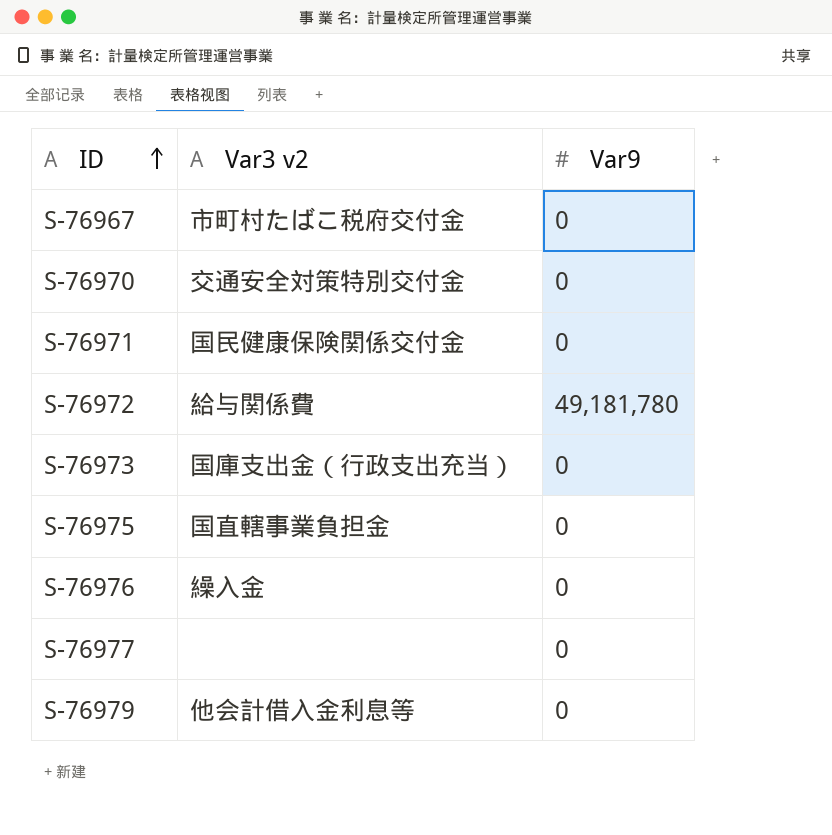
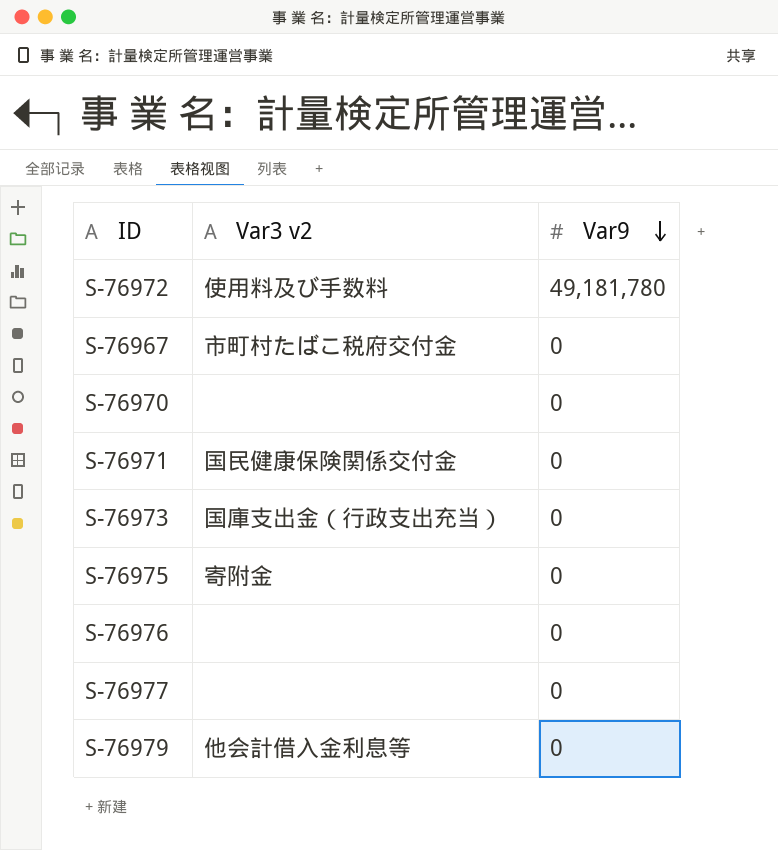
row order: ID ascending -> Var9 descending
S-76972 | Var3 v2: 給与関係費 -> 使用料及び手数料
S-76970 | Var3 v2: 交通安全対策特別交付金 -> none
S-76975 | Var3 v2: 国直轄事業負担金 -> 寄附金
S-76976 | Var3 v2: 繰入金 -> none

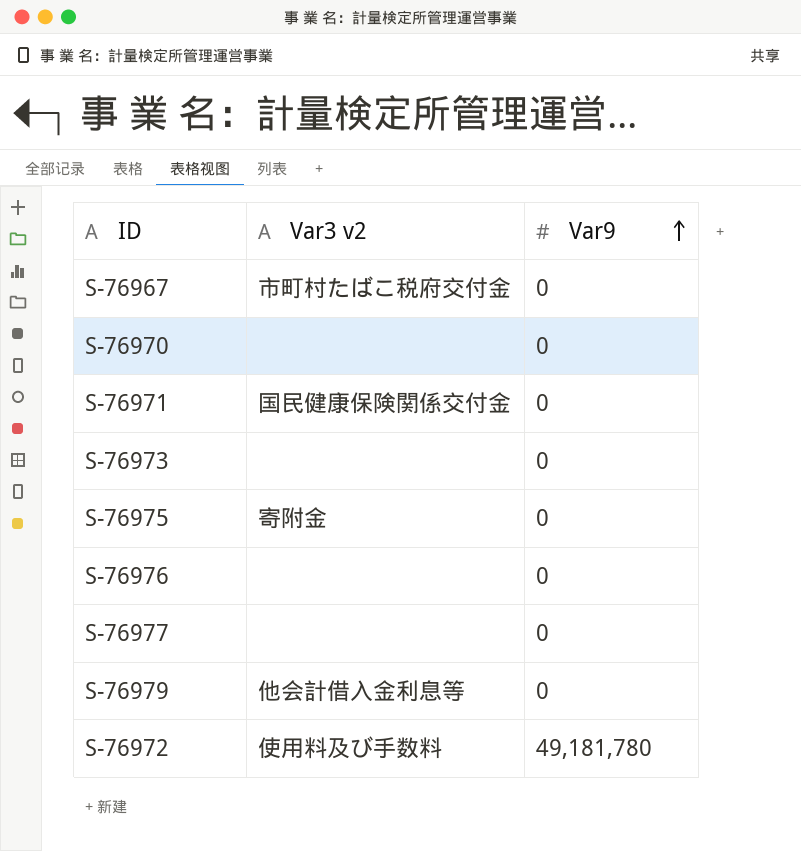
row order: Var9 descending -> Var9 ascending
S-76973 | Var3 v2: 国庫支出金（行政支出充当） -> none

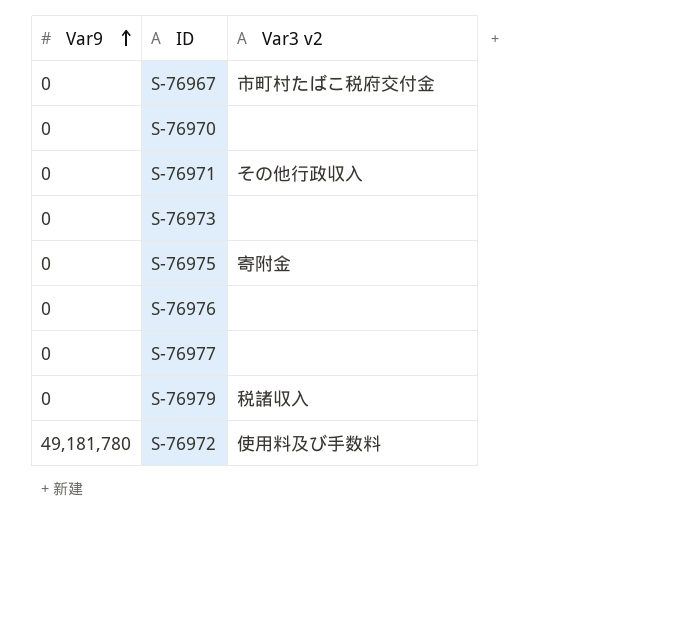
column Var9 | position: 3 -> 1
S-76971 | Var3 v2: 国民健康保険関係交付金 -> その他行政収入
S-76979 | Var3 v2: 他会計借入金利息等 -> 税諸収入

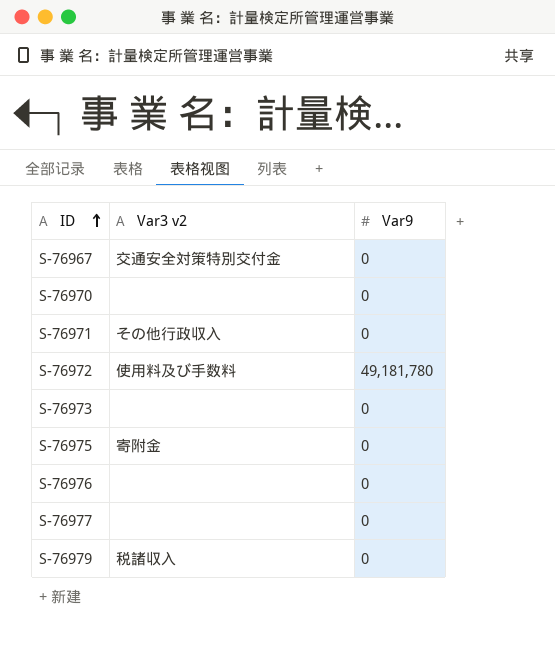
row order: Var9 ascending -> ID ascending
column Var9 | position: 1 -> 3
S-76967 | Var3 v2: 市町村たばこ税府交付金 -> 交通安全対策特別交付金

